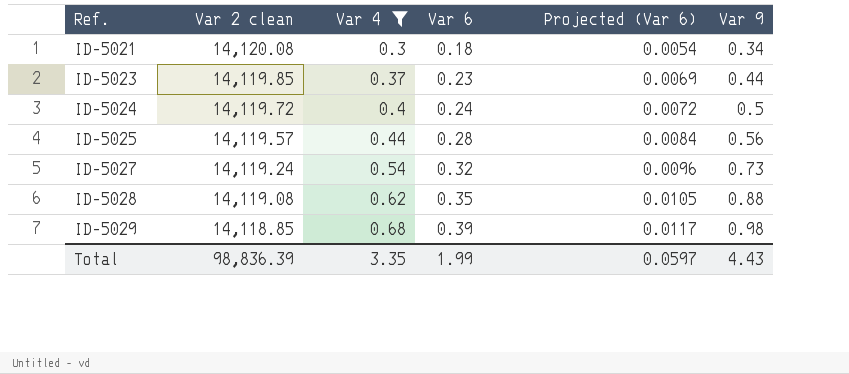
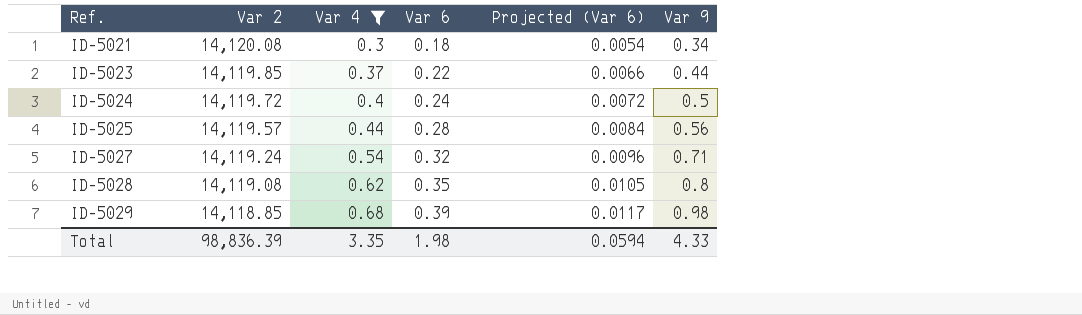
column name: Var 2 clean -> Var 2
ID-5023 | Var 6: 0.23 -> 0.22
ID-5023 | Projected (Var 6): 0.0069 -> 0.0066
ID-5027 | Var 9: 0.73 -> 0.71
ID-5028 | Var 9: 0.88 -> 0.8
Total | Var 6: 1.99 -> 1.98
Total | Projected (Var 6): 0.0597 -> 0.0594
Total | Var 9: 4.43 -> 4.33

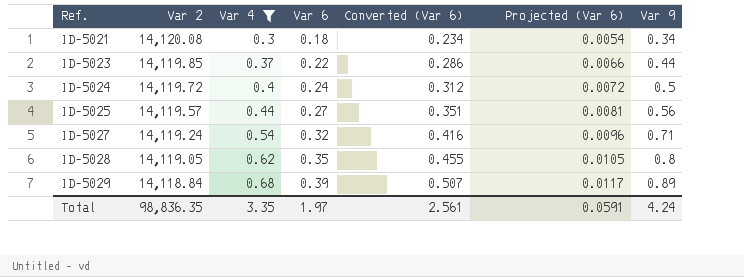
column Converted (Var 6) | formula: none -> [Var 6] * 1.3
ID-5025 | Var 6: 0.28 -> 0.27
ID-5025 | Projected (Var 6): 0.0084 -> 0.0081
ID-5028 | Var 2: 14,119.08 -> 14,119.05
ID-5029 | Var 2: 14,118.85 -> 14,118.84
ID-5029 | Var 9: 0.98 -> 0.89
Total | Var 2: 98,836.39 -> 98,836.35
Total | Var 6: 1.98 -> 1.97
Total | Projected (Var 6): 0.0594 -> 0.0591
Total | Var 9: 4.33 -> 4.24

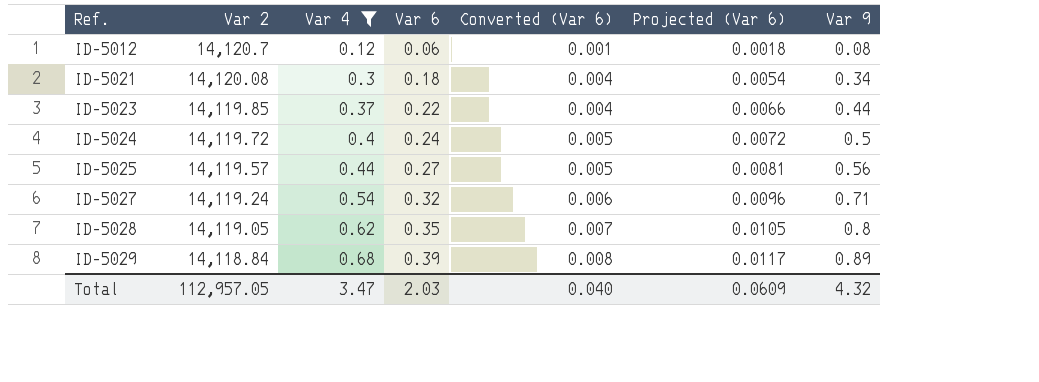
column Converted (Var 6) | formula: [Var 6] * 1.3 -> [Var 6] * 0.02
row ID-5012: none -> 14,120.7 | 0.12 | 0.06 | 0.001 | 0.0018 | 0.08
Total | Var 2: 98,836.35 -> 112,957.05
Total | Var 4: 3.35 -> 3.47
Total | Var 6: 1.97 -> 2.03
Total | Converted (Var 6): 2.561 -> 0.040
Total | Projected (Var 6): 0.0591 -> 0.0609
Total | Var 9: 4.24 -> 4.32

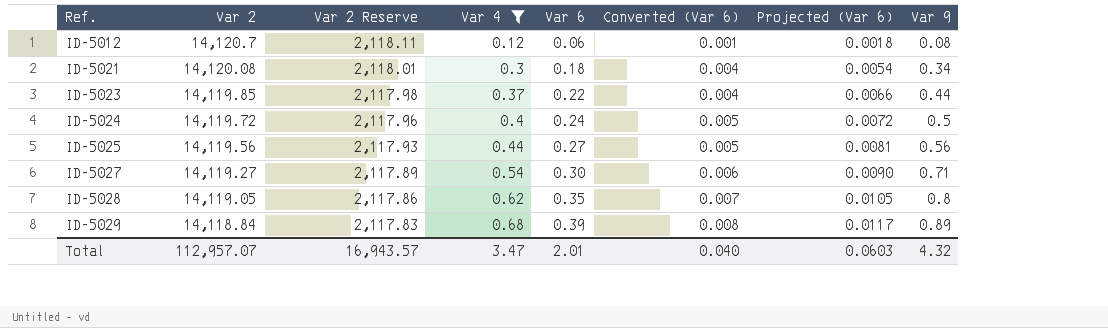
column Var 2 Reserve | formula: none -> [Var 2] * 0.15
ID-5025 | Var 2: 14,119.57 -> 14,119.56
ID-5027 | Var 2: 14,119.24 -> 14,119.27
ID-5027 | Var 6: 0.32 -> 0.30
ID-5027 | Projected (Var 6): 0.0096 -> 0.0090
Total | Var 2: 112,957.05 -> 112,957.07
Total | Var 6: 2.03 -> 2.01
Total | Projected (Var 6): 0.0609 -> 0.0603

